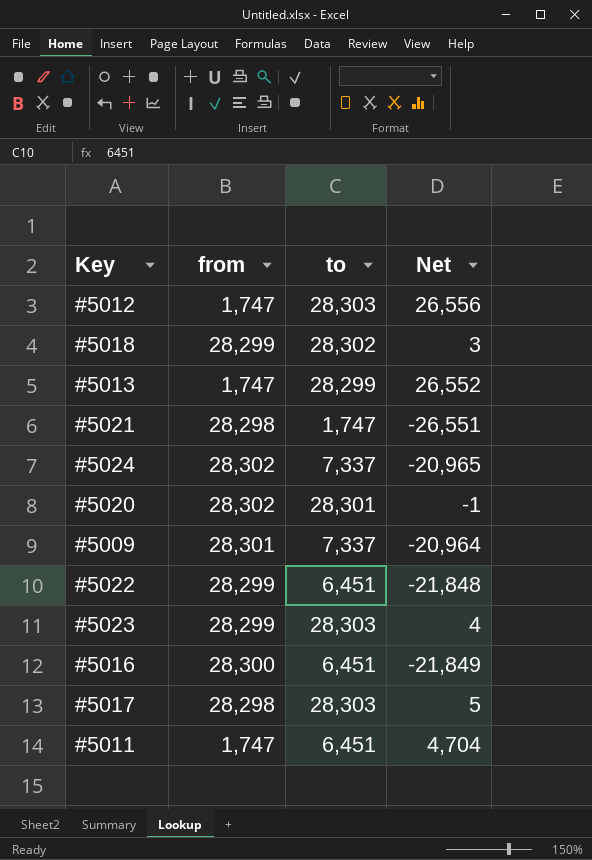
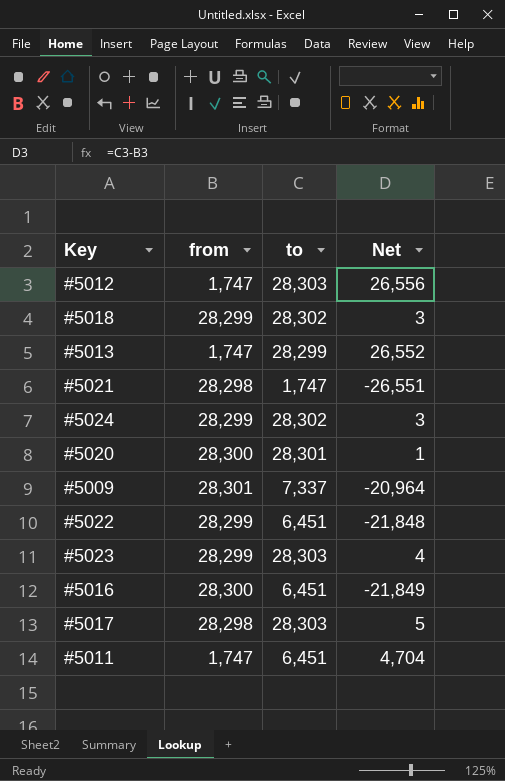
#5024 | from: 28,302 -> 28,299
#5024 | to: 7,337 -> 28,302
#5024 | Net: -20,965 -> 3
#5020 | from: 28,302 -> 28,300
#5020 | Net: -1 -> 1

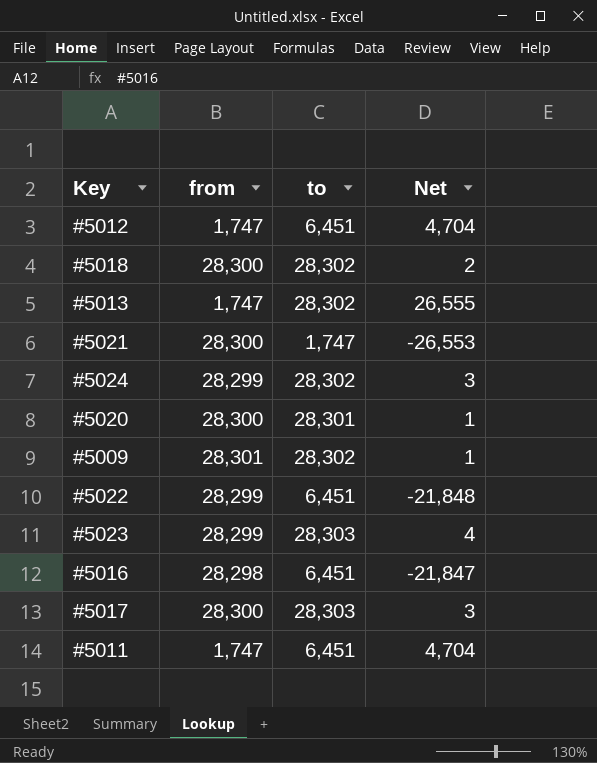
#5012 | to: 28,303 -> 6,451
#5012 | Net: 26,556 -> 4,704
#5018 | from: 28,299 -> 28,300
#5018 | Net: 3 -> 2
#5013 | to: 28,299 -> 28,302
#5013 | Net: 26,552 -> 26,555
#5021 | from: 28,298 -> 28,300
#5021 | Net: -26,551 -> -26,553
#5009 | to: 7,337 -> 28,302
#5009 | Net: -20,964 -> 1
#5016 | from: 28,300 -> 28,298
#5016 | Net: -21,849 -> -21,847
#5017 | from: 28,298 -> 28,300
#5017 | Net: 5 -> 3

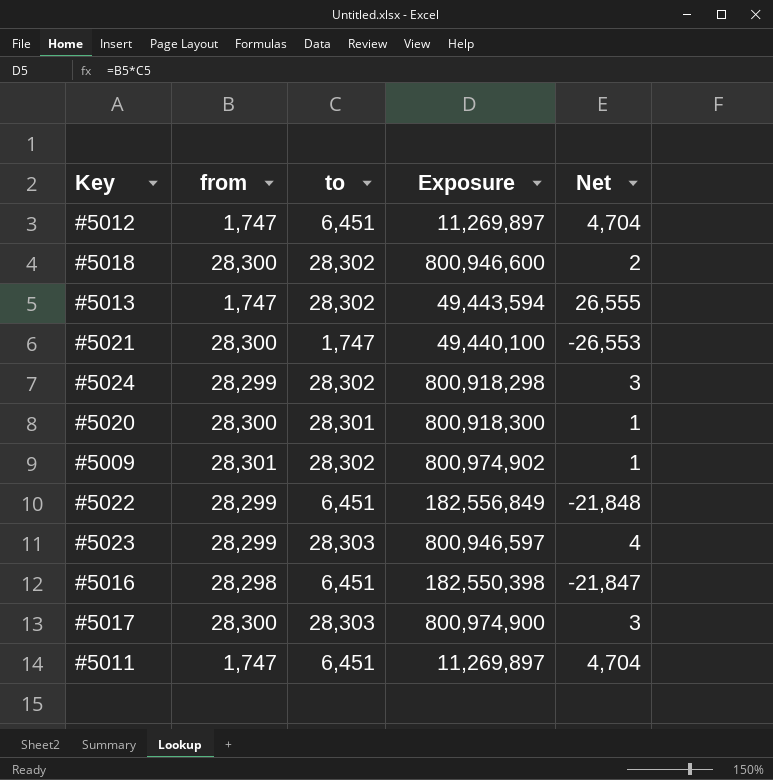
column Exposure | formula: none -> [from] * [to]

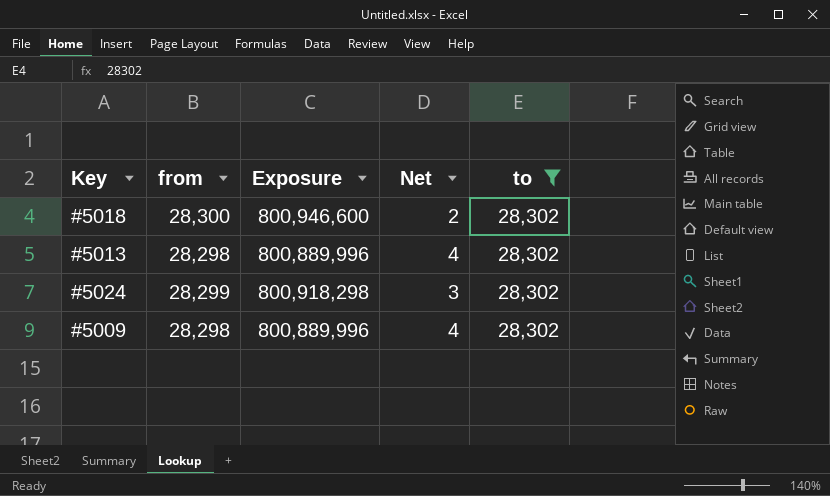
filter: none -> to = 28,302
column to | position: 3 -> 5
#5013 | from: 1,747 -> 28,298
#5013 | Exposure: 49,443,594 -> 800,889,996
#5013 | Net: 26,555 -> 4
#5009 | from: 28,301 -> 28,298
#5009 | Exposure: 800,974,902 -> 800,889,996
#5009 | Net: 1 -> 4

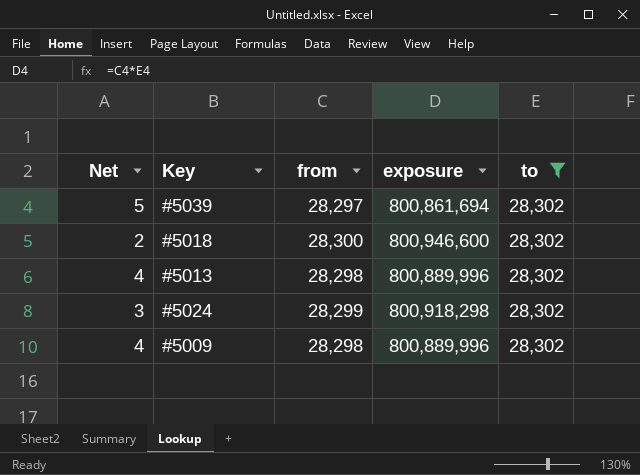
column Net | position: 4 -> 1
column name: Exposure -> exposure
row #5039: none -> 5 | 28,297 | 800,861,694 | 28,302

